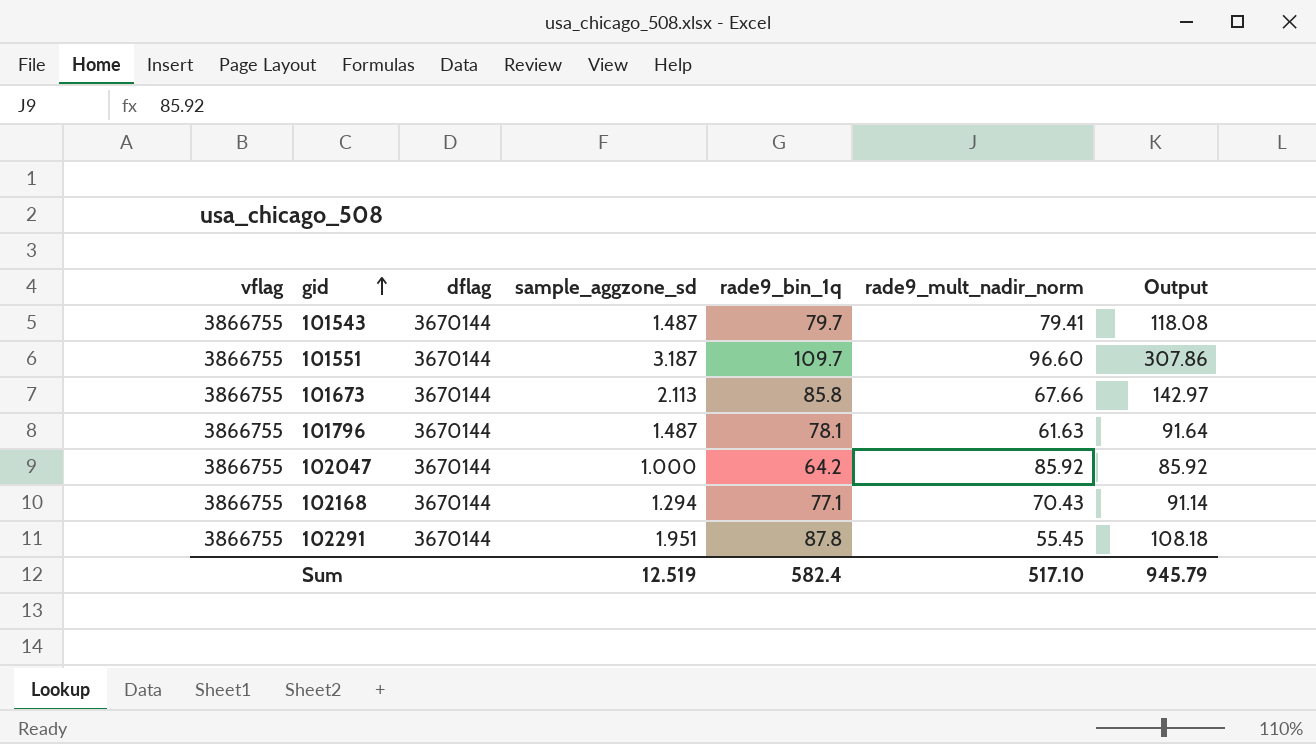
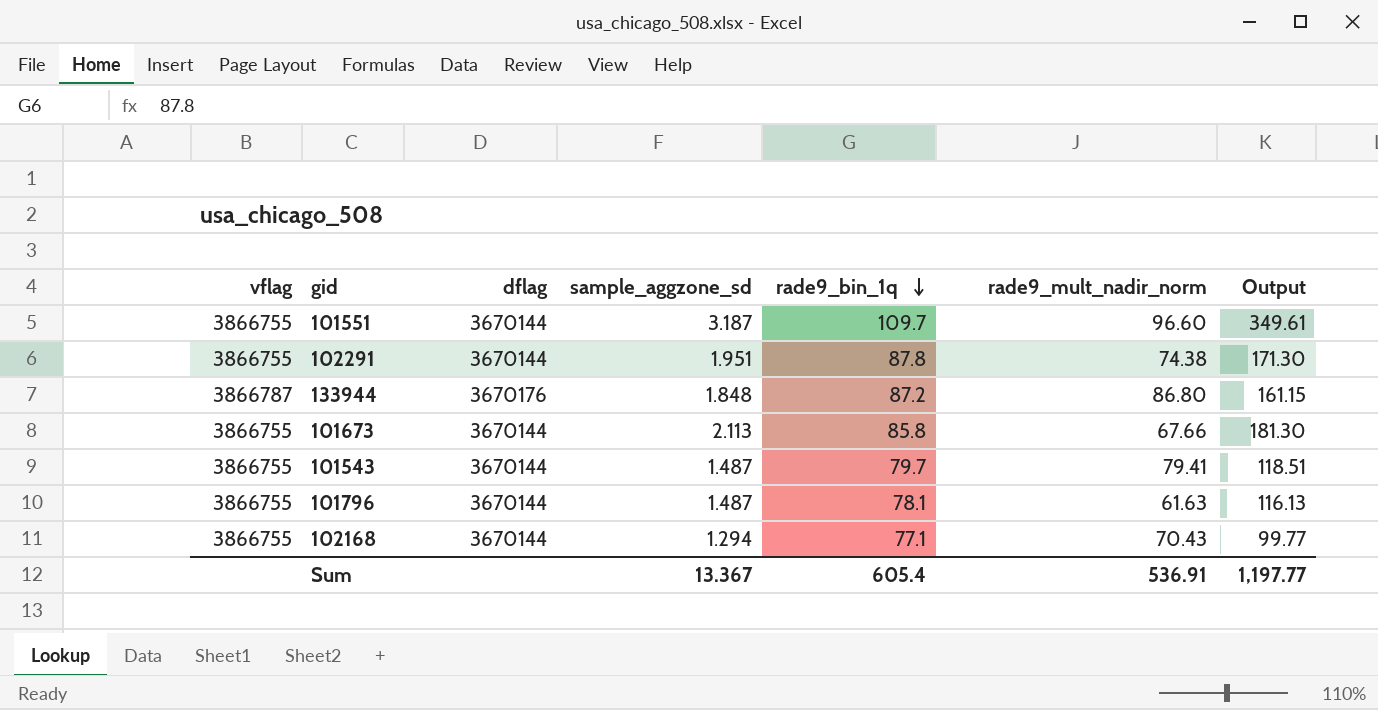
row order: gid ascending -> rade9_bin_1q descending
column Output | formula: [sample_aggzone_sd] * [rade9_mult_nadir_norm] -> [sample_aggzone_sd] * [rade9_bin_1q]
row 102047: 3866755 | 3670144 | 1.000 | 64.2 | 85.92 | 85.92 -> none
102291 | rade9_mult_nadir_norm: 55.45 -> 74.38
row 133944: none -> 3866787 | 3670176 | 1.848 | 87.2 | 86.80 | 161.15
Sum | sample_aggzone_sd: 12.519 -> 13.367
Sum | rade9_bin_1q: 582.4 -> 605.4
Sum | rade9_mult_nadir_norm: 517.10 -> 536.91
Sum | Output: 945.79 -> 1,197.77

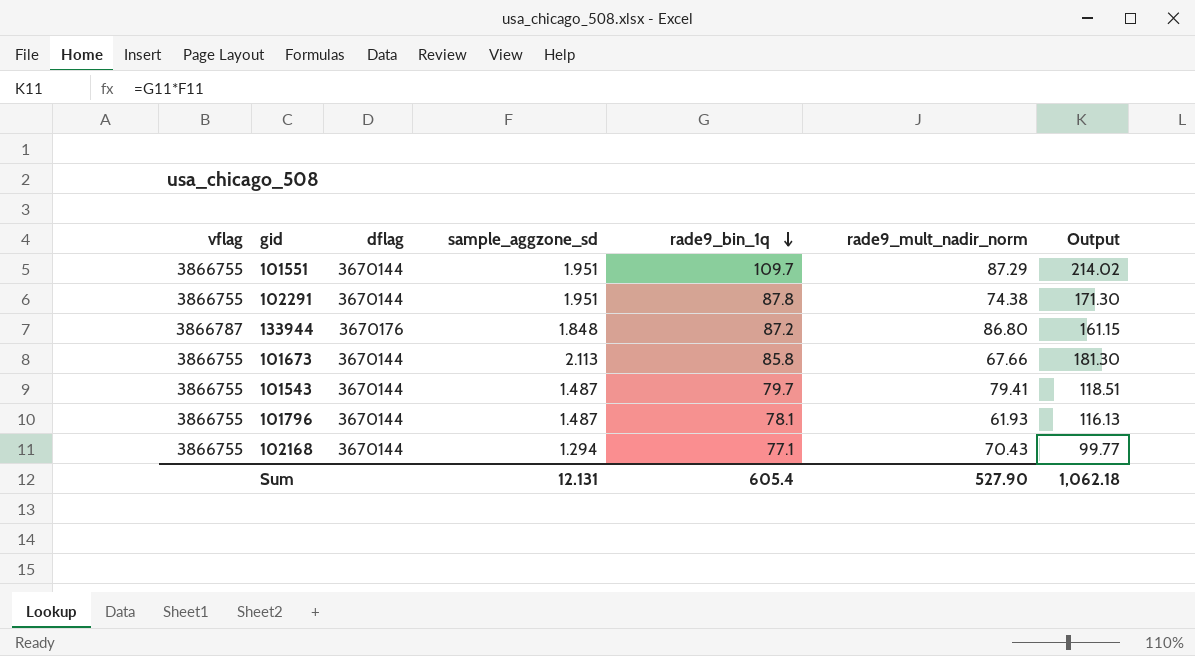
101551 | sample_aggzone_sd: 3.187 -> 1.951
101551 | rade9_mult_nadir_norm: 96.60 -> 87.29
101551 | Output: 349.61 -> 214.02
101796 | rade9_mult_nadir_norm: 61.63 -> 61.93
Sum | sample_aggzone_sd: 13.367 -> 12.131
Sum | rade9_mult_nadir_norm: 536.91 -> 527.90
Sum | Output: 1,197.77 -> 1,062.18

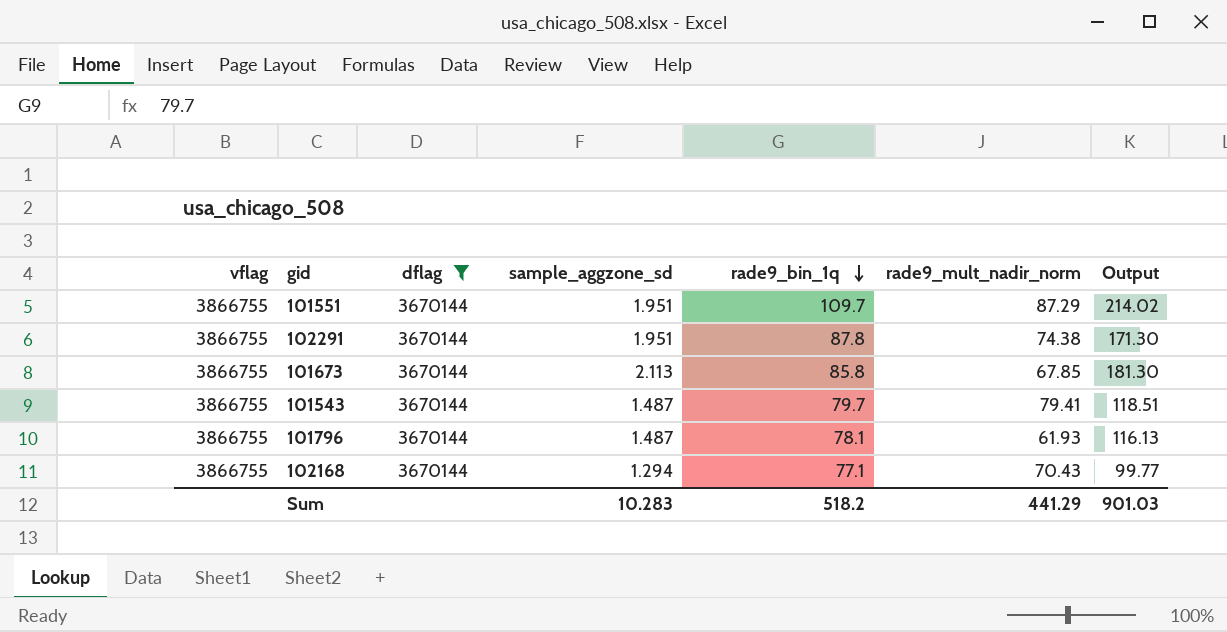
filter: none -> dflag = 3670144
101673 | rade9_mult_nadir_norm: 67.66 -> 67.85
Sum | sample_aggzone_sd: 12.131 -> 10.283
Sum | rade9_bin_1q: 605.4 -> 518.2
Sum | rade9_mult_nadir_norm: 527.90 -> 441.29
Sum | Output: 1,062.18 -> 901.03

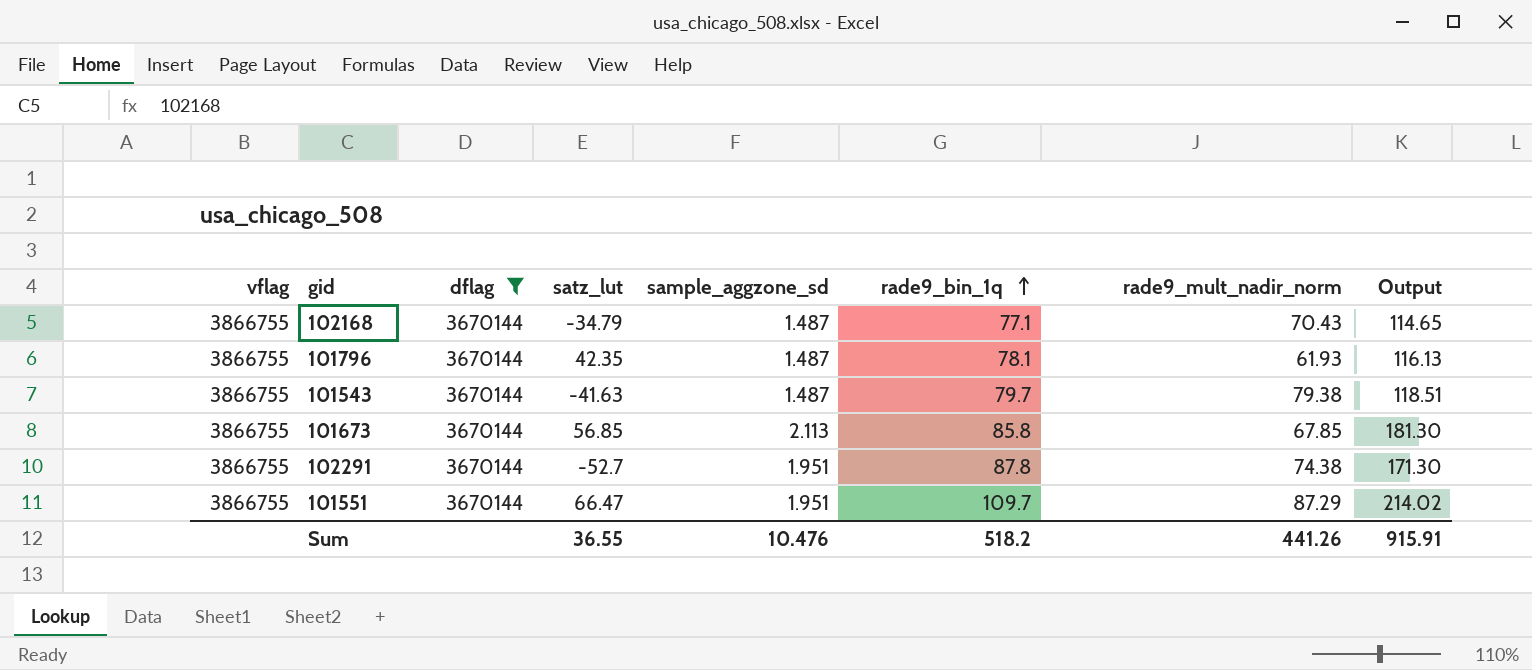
row order: rade9_bin_1q descending -> rade9_bin_1q ascending
column satz_lut | position: none -> 4
102168 | sample_aggzone_sd: 1.294 -> 1.487
102168 | Output: 99.77 -> 114.65
101543 | rade9_mult_nadir_norm: 79.41 -> 79.38
Sum | sample_aggzone_sd: 10.283 -> 10.476
Sum | rade9_mult_nadir_norm: 441.29 -> 441.26
Sum | Output: 901.03 -> 915.91

